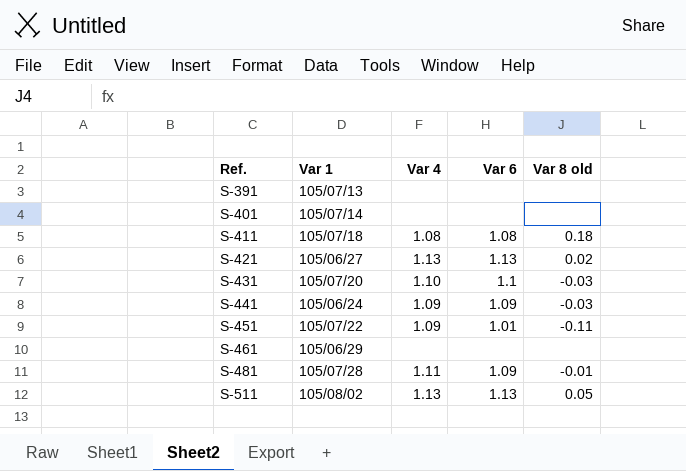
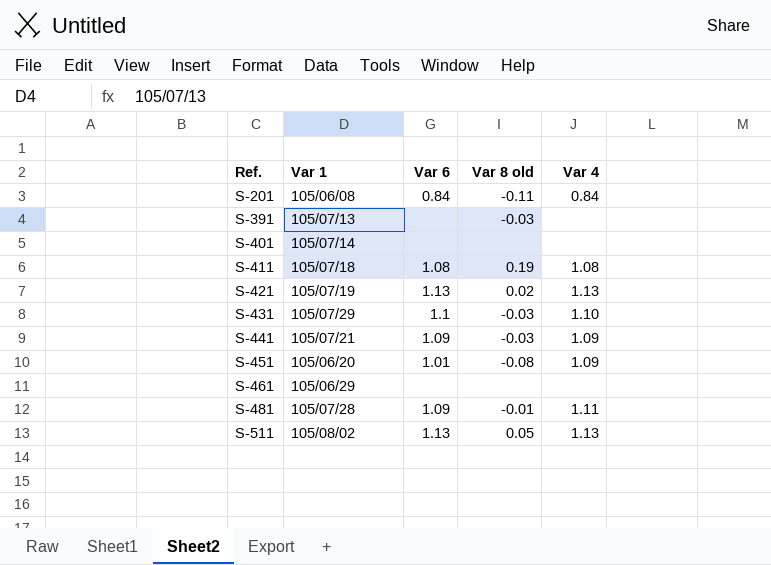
column Var 4 | position: 3 -> 5
row S-201: none -> 105/06/08 | 0.84 | -0.11 | 0.84
S-391 | Var 8 old: none -> -0.03
S-411 | Var 8 old: 0.18 -> 0.19
S-421 | Var 1: 105/06/27 -> 105/07/19
S-431 | Var 1: 105/07/20 -> 105/07/29
S-441 | Var 1: 105/06/24 -> 105/07/21
S-451 | Var 1: 105/07/22 -> 105/06/20
S-451 | Var 8 old: -0.11 -> -0.08

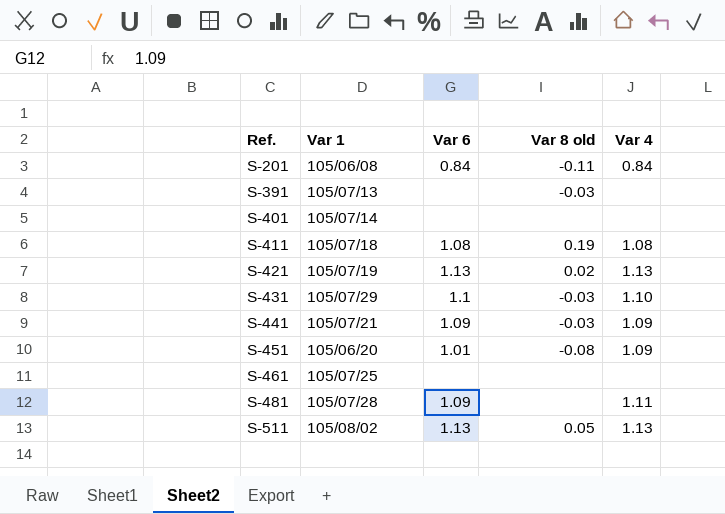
S-461 | Var 1: 105/06/29 -> 105/07/25
S-481 | Var 8 old: -0.01 -> none

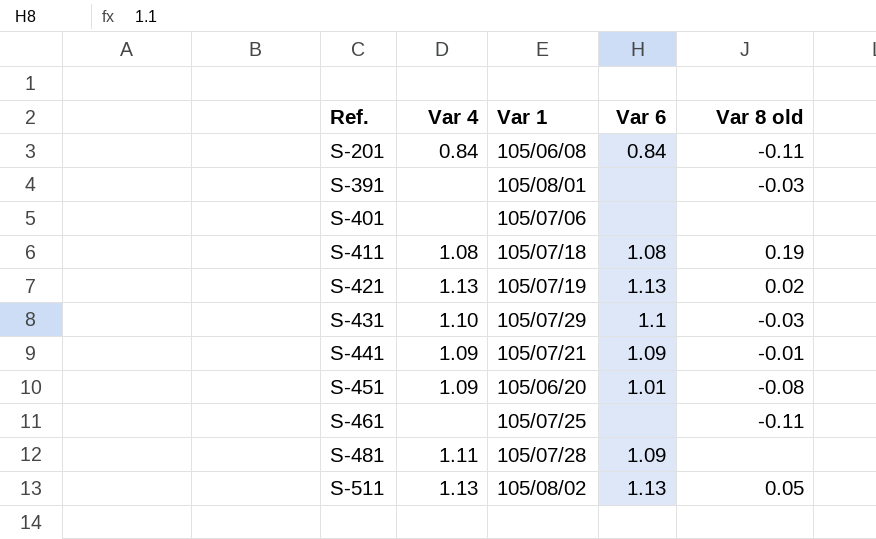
column Var 4 | position: 5 -> 2
S-391 | Var 1: 105/07/13 -> 105/08/01
S-401 | Var 1: 105/07/14 -> 105/07/06
S-441 | Var 8 old: -0.03 -> -0.01
S-461 | Var 8 old: none -> -0.11

